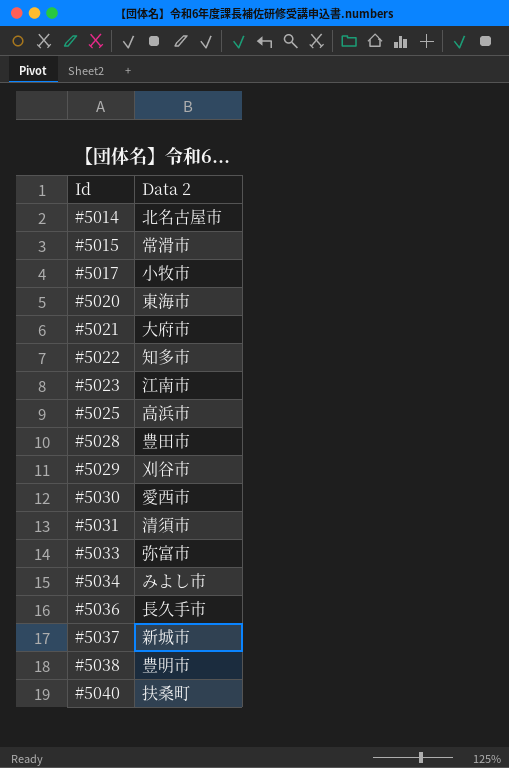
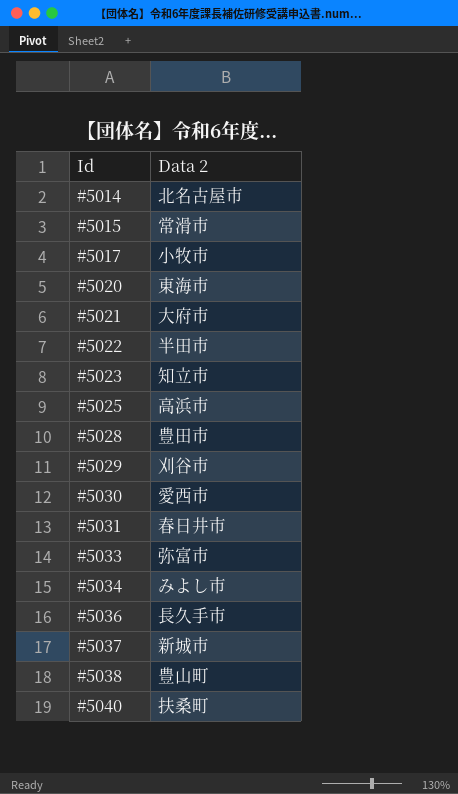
#5022 | Data 2: 知多市 -> 半田市
#5023 | Data 2: 江南市 -> 知立市
#5031 | Data 2: 清須市 -> 春日井市
#5038 | Data 2: 豊明市 -> 豊山町

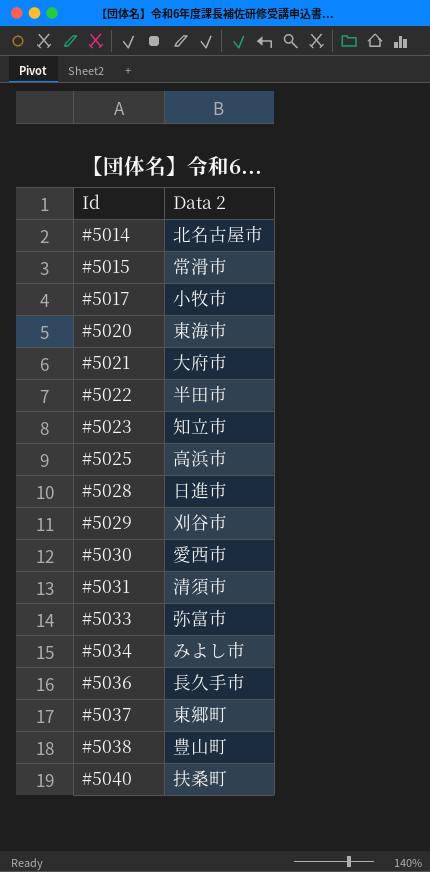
#5028 | Data 2: 豊田市 -> 日進市
#5031 | Data 2: 春日井市 -> 清須市
#5037 | Data 2: 新城市 -> 東郷町

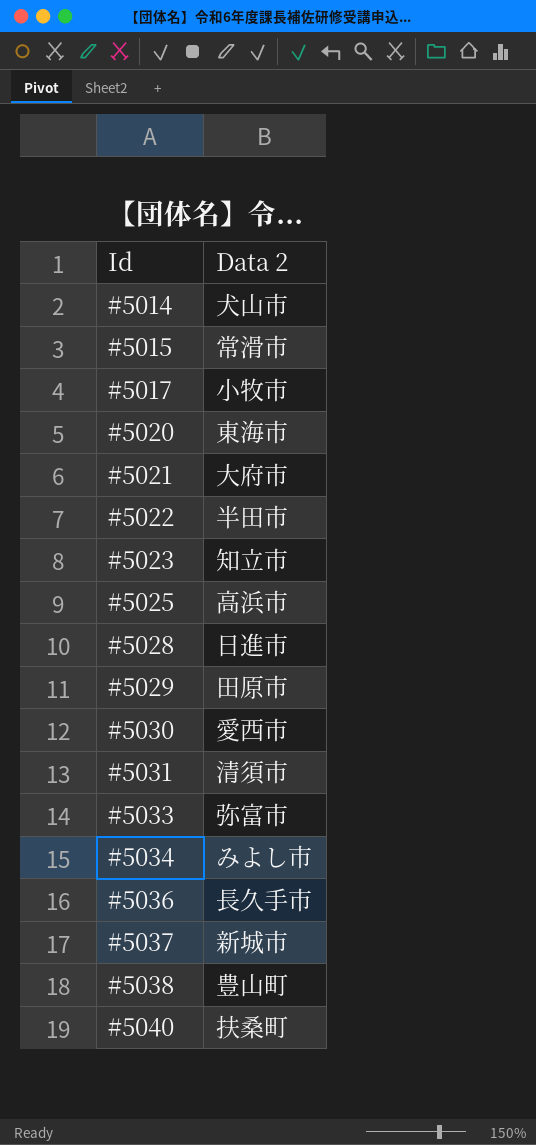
#5014 | Data 2: 北名古屋市 -> 犬山市
#5029 | Data 2: 刈谷市 -> 田原市
#5037 | Data 2: 東郷町 -> 新城市

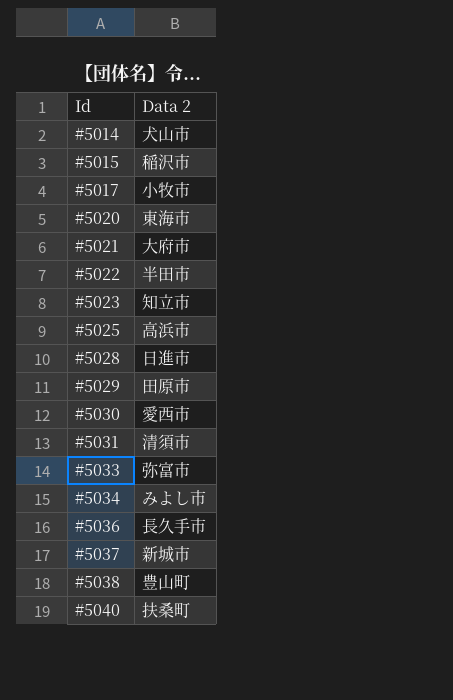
#5015 | Data 2: 常滑市 -> 稲沢市

